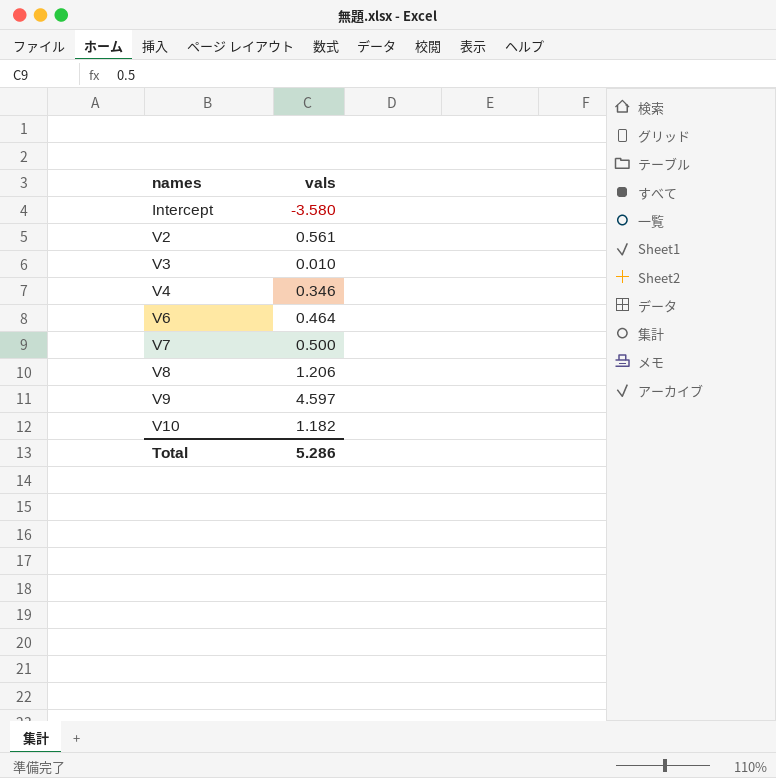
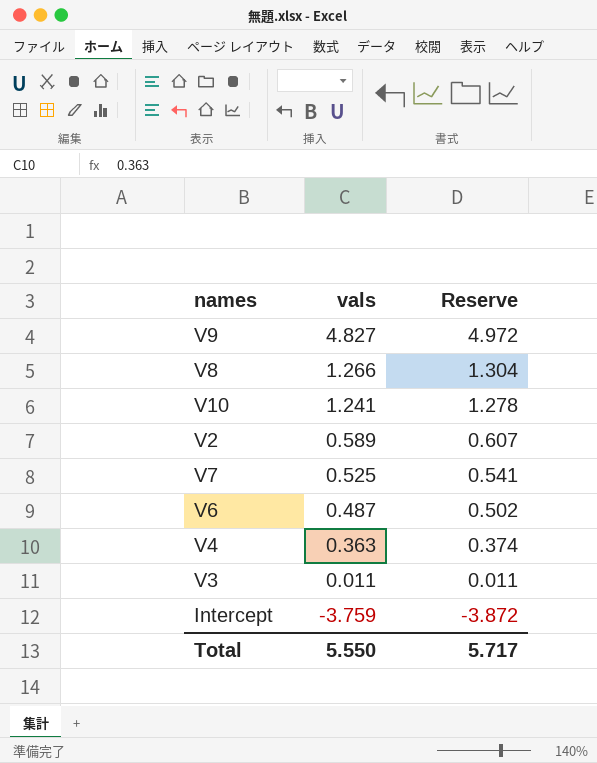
row order: names ascending -> vals descending
column Reserve | formula: none -> [vals] * 1.03
V9 | vals: 4.597 -> 4.827
V8 | vals: 1.206 -> 1.266
V10 | vals: 1.182 -> 1.241
V2 | vals: 0.561 -> 0.589
V7 | vals: 0.500 -> 0.525
V6 | vals: 0.464 -> 0.487
V4 | vals: 0.346 -> 0.363
V3 | vals: 0.010 -> 0.011
Intercept | vals: -3.580 -> -3.759
Total | vals: 5.286 -> 5.550

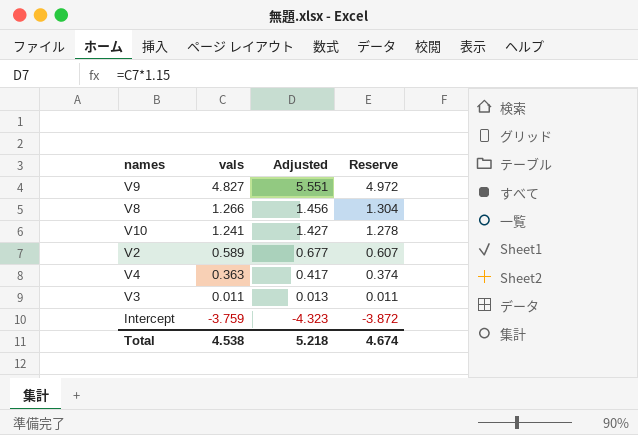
column Adjusted | formula: none -> [vals] * 1.15
row V7: 0.525 | 0.541 -> none
row V6: 0.487 | 0.502 -> none
Total | vals: 5.550 -> 4.538
Total | Reserve: 5.717 -> 4.674

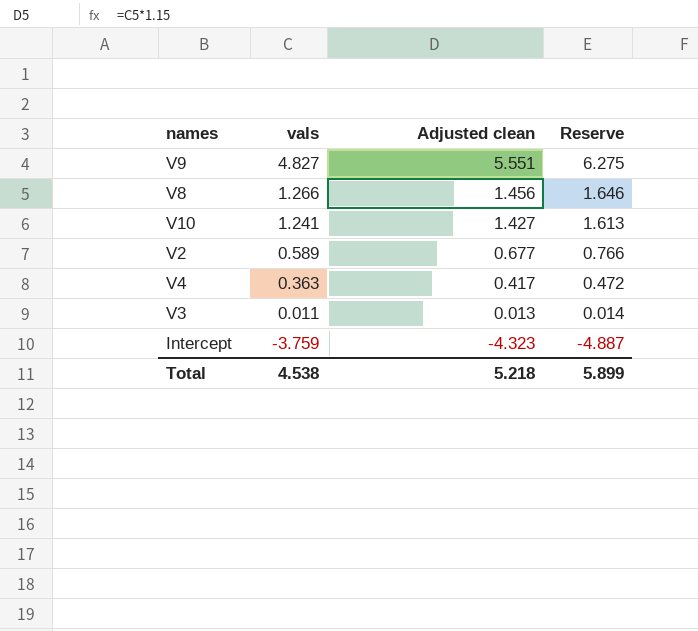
column name: Adjusted -> Adjusted clean
column Reserve | formula: [vals] * 1.03 -> [vals] * 1.3
Total | Reserve: 4.674 -> 5.899

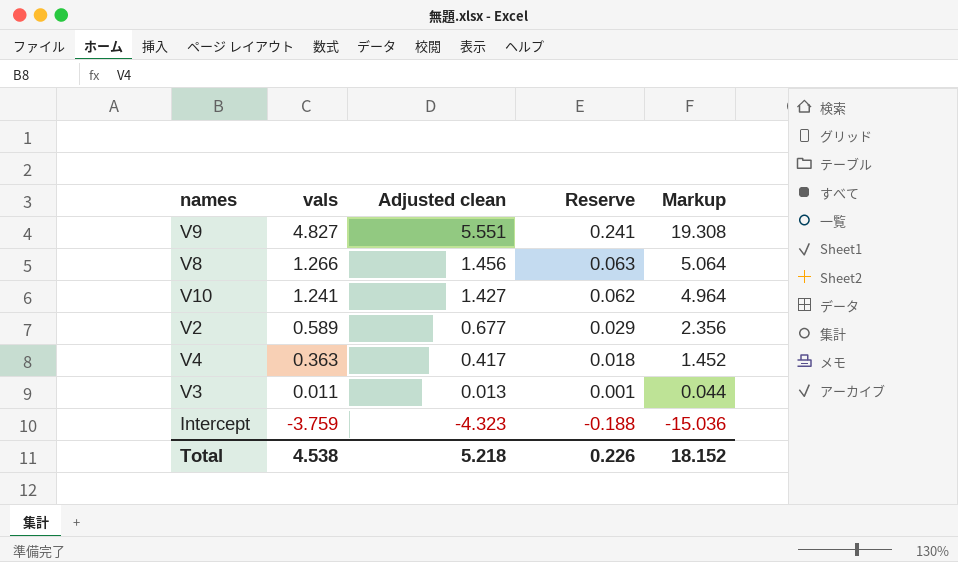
column Reserve | formula: [vals] * 1.3 -> [vals] * 0.05
column Markup | formula: none -> [vals] * 4
Total | Reserve: 5.899 -> 0.226

